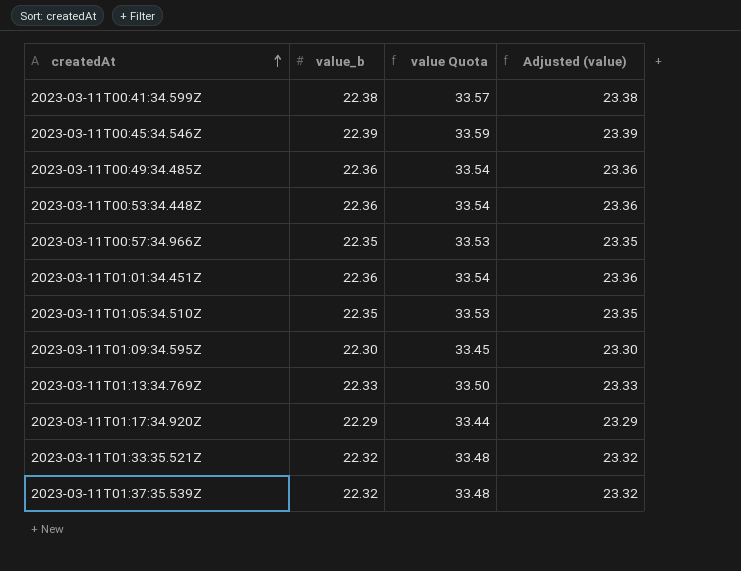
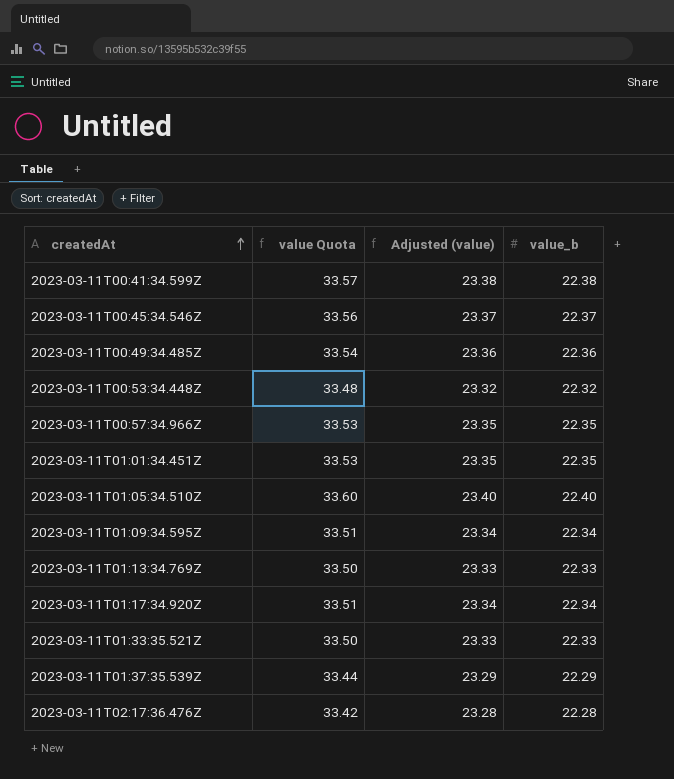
column value_b | position: 2 -> 4
2023-03-11T00:45:34.546Z | value Quota: 33.59 -> 33.56
2023-03-11T00:45:34.546Z | Adjusted (value): 23.39 -> 23.37
2023-03-11T00:45:34.546Z | value_b: 22.39 -> 22.37
2023-03-11T00:53:34.448Z | value Quota: 33.54 -> 33.48
2023-03-11T00:53:34.448Z | Adjusted (value): 23.36 -> 23.32
2023-03-11T00:53:34.448Z | value_b: 22.36 -> 22.32
2023-03-11T01:01:34.451Z | value Quota: 33.54 -> 33.53
2023-03-11T01:01:34.451Z | Adjusted (value): 23.36 -> 23.35
2023-03-11T01:01:34.451Z | value_b: 22.36 -> 22.35
2023-03-11T01:05:34.510Z | value Quota: 33.53 -> 33.60
2023-03-11T01:05:34.510Z | Adjusted (value): 23.35 -> 23.40
2023-03-11T01:05:34.510Z | value_b: 22.35 -> 22.40
2023-03-11T01:09:34.595Z | value Quota: 33.45 -> 33.51
2023-03-11T01:09:34.595Z | Adjusted (value): 23.30 -> 23.34
2023-03-11T01:09:34.595Z | value_b: 22.30 -> 22.34
2023-03-11T01:17:34.920Z | value Quota: 33.44 -> 33.51
2023-03-11T01:17:34.920Z | Adjusted (value): 23.29 -> 23.34
2023-03-11T01:17:34.920Z | value_b: 22.29 -> 22.34
2023-03-11T01:33:35.521Z | value Quota: 33.48 -> 33.50
2023-03-11T01:33:35.521Z | Adjusted (value): 23.32 -> 23.33
2023-03-11T01:33:35.521Z | value_b: 22.32 -> 22.33
2023-03-11T01:37:35.539Z | value Quota: 33.48 -> 33.44
2023-03-11T01:37:35.539Z | Adjusted (value): 23.32 -> 23.29
2023-03-11T01:37:35.539Z | value_b: 22.32 -> 22.29
row 2023-03-11T02:17:36.476Z: none -> 33.42 | 23.28 | 22.28

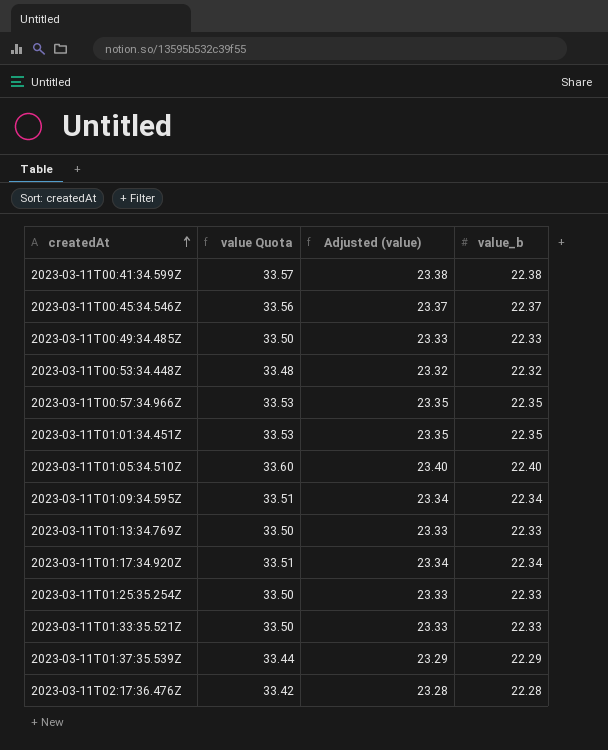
2023-03-11T00:49:34.485Z | value Quota: 33.54 -> 33.50
2023-03-11T00:49:34.485Z | Adjusted (value): 23.36 -> 23.33
2023-03-11T00:49:34.485Z | value_b: 22.36 -> 22.33
row 2023-03-11T01:25:35.254Z: none -> 33.50 | 23.33 | 22.33

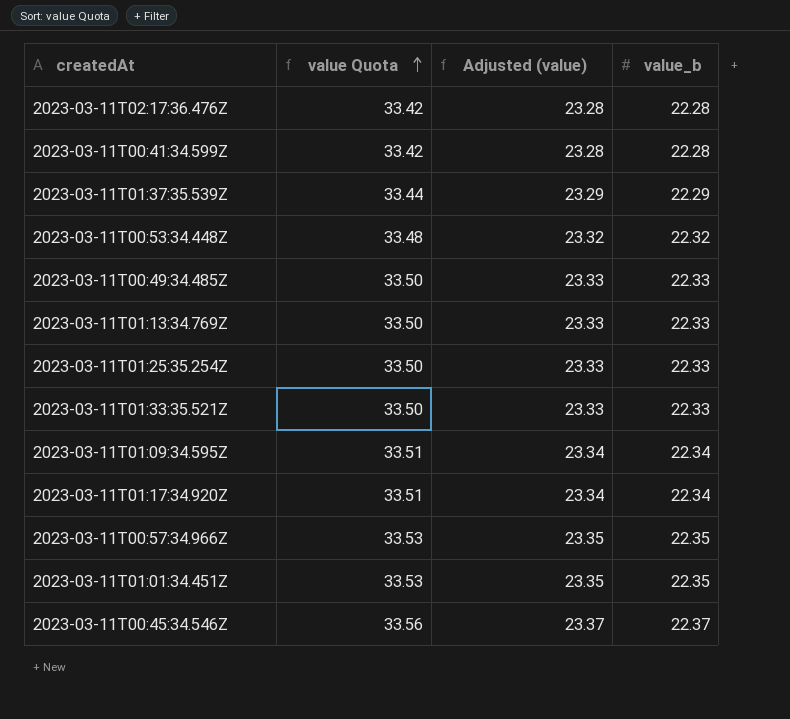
row order: createdAt ascending -> value Quota ascending
row 2023-03-11T01:05:34.510Z: 33.60 | 23.40 | 22.40 -> none
2023-03-11T00:41:34.599Z | value Quota: 33.57 -> 33.42
2023-03-11T00:41:34.599Z | Adjusted (value): 23.38 -> 23.28
2023-03-11T00:41:34.599Z | value_b: 22.38 -> 22.28

